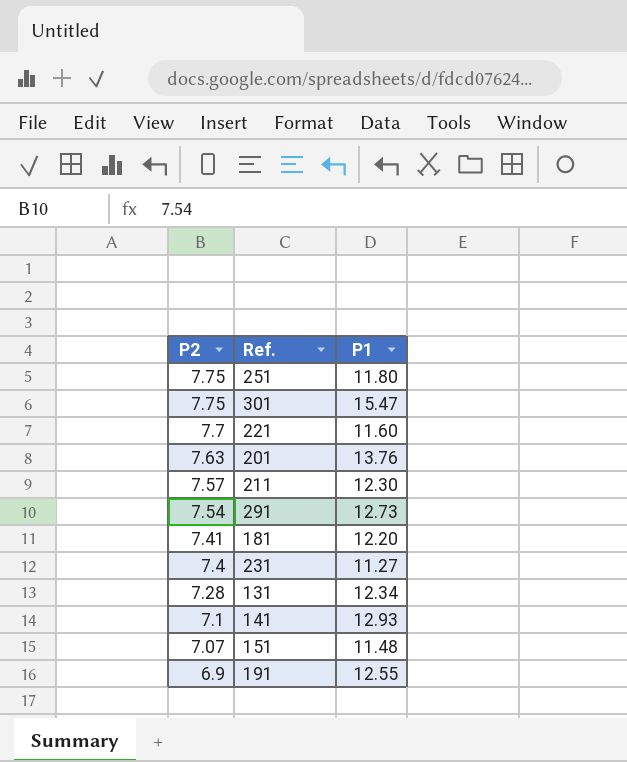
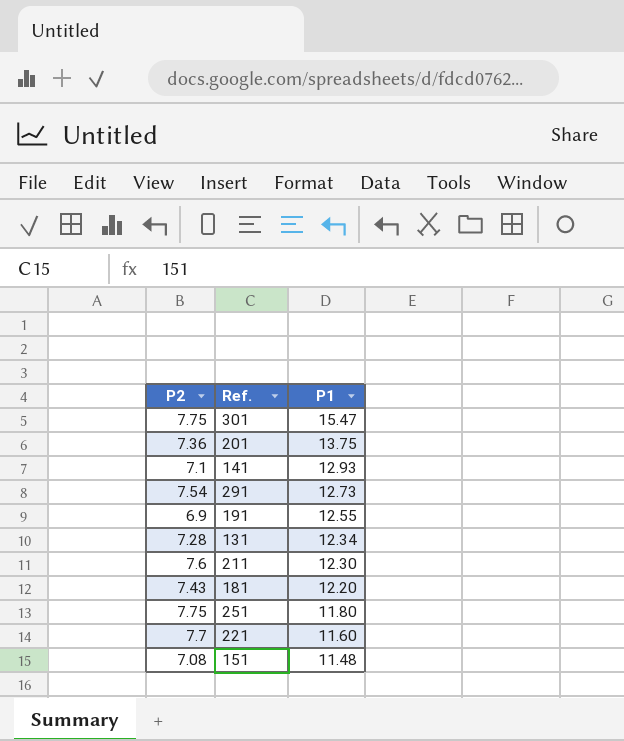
row order: P2 descending -> P1 descending
row 231: 7.4 | 11.27 -> none
201 | P2: 7.63 -> 7.36
201 | P1: 13.76 -> 13.75
211 | P2: 7.57 -> 7.6
181 | P2: 7.41 -> 7.43
151 | P2: 7.07 -> 7.08

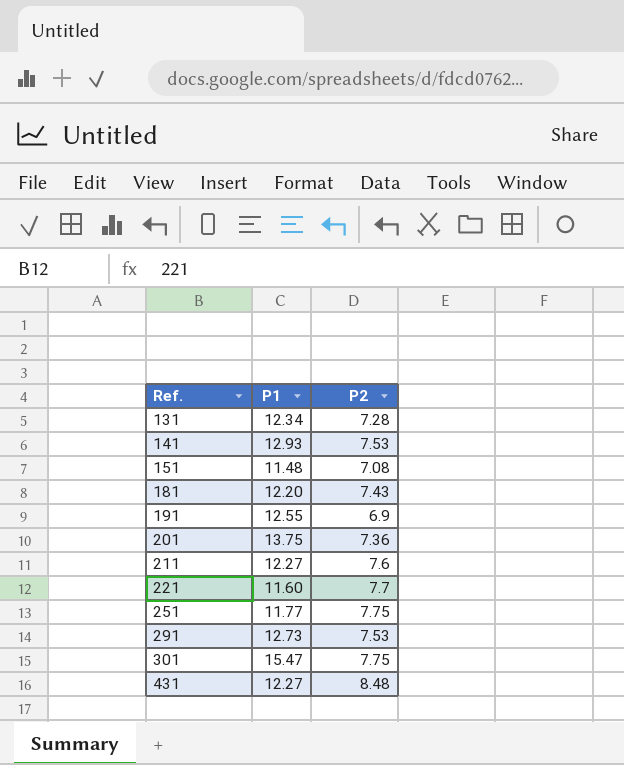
row order: P1 descending -> Ref. ascending
column P2 | position: 1 -> 3
141 | P2: 7.1 -> 7.53
211 | P1: 12.30 -> 12.27
251 | P1: 11.80 -> 11.77
291 | P2: 7.54 -> 7.53
row 431: none -> 12.27 | 8.48

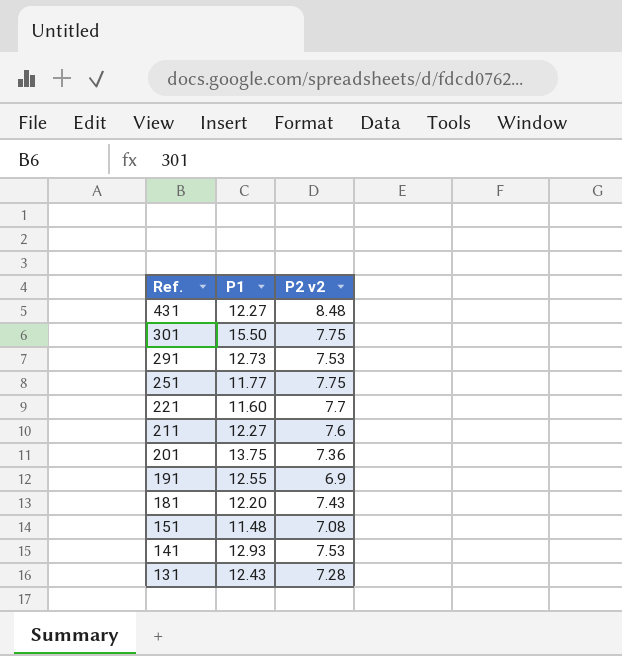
row order: Ref. ascending -> Ref. descending
column name: P2 -> P2 v2
301 | P1: 15.47 -> 15.50
131 | P1: 12.34 -> 12.43

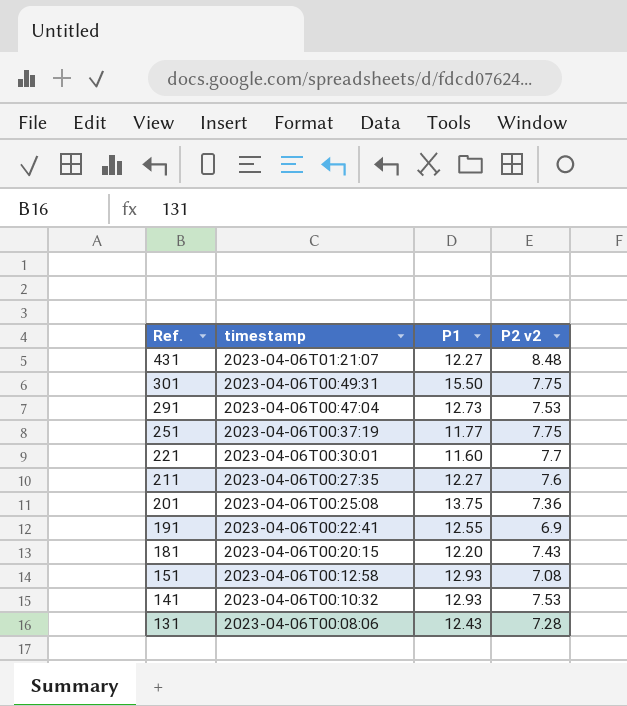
column timestamp | position: none -> 2
151 | P1: 11.48 -> 12.93

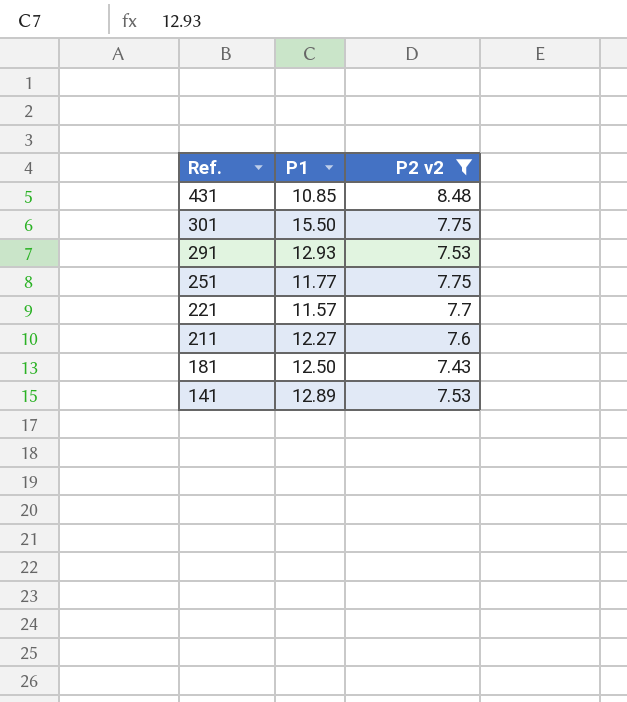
filter: none -> P2 v2 >= 7.43
column timestamp | position: 2 -> none
431 | P1: 12.27 -> 10.85
291 | P1: 12.73 -> 12.93
221 | P1: 11.60 -> 11.57
181 | P1: 12.20 -> 12.50
141 | P1: 12.93 -> 12.89

